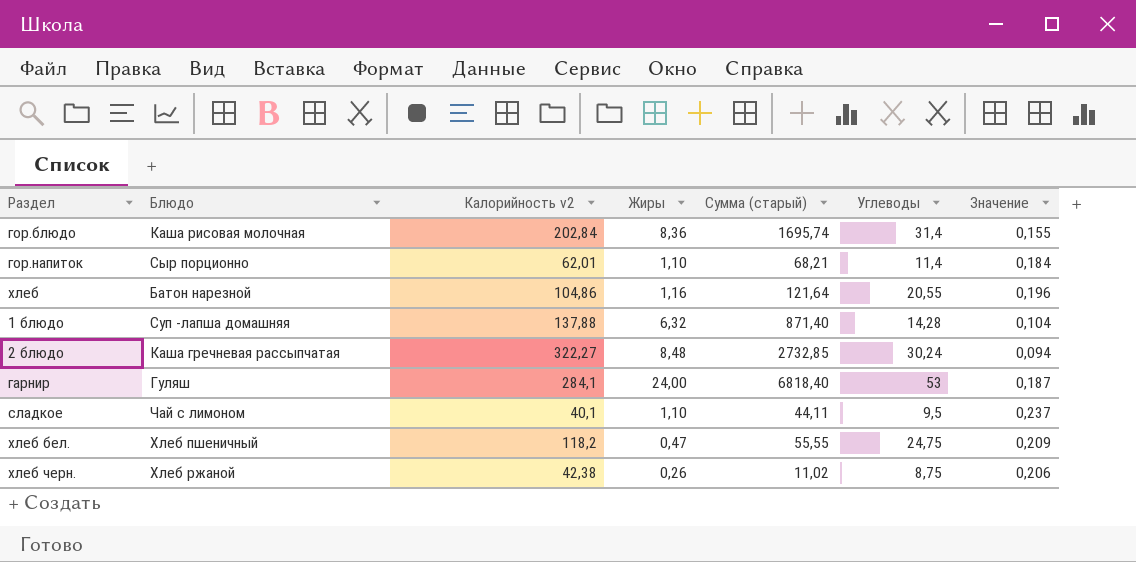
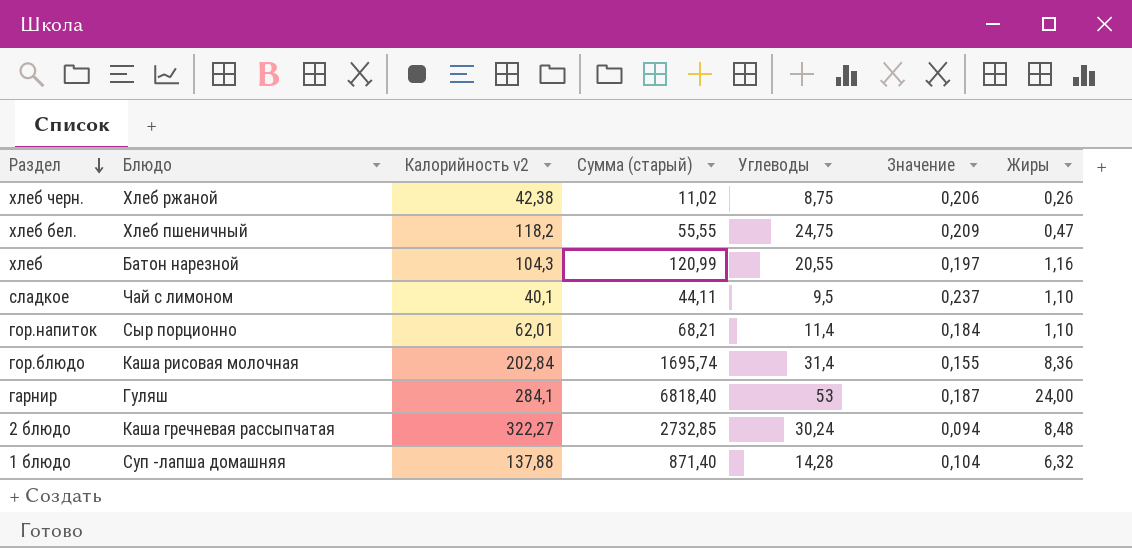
row order: none -> Раздел descending
column Жиры | position: 4 -> 7
хлеб | Калорийность v2: 104,86 -> 104,3
хлеб | Сумма (старый): 121,64 -> 120,99
хлеб | Значение: 0,196 -> 0,197

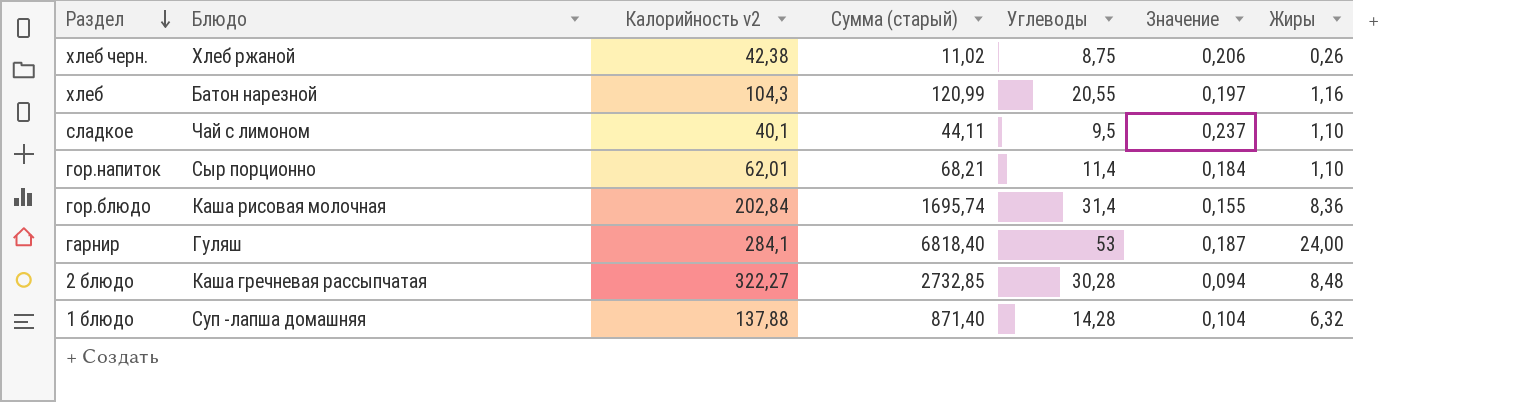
row хлеб бел.: Хлеб пшеничный | 118,2 | 55,55 | 24,75 | 0,209 | 0,47 -> none
2 блюдо | Углеводы: 30,24 -> 30,28

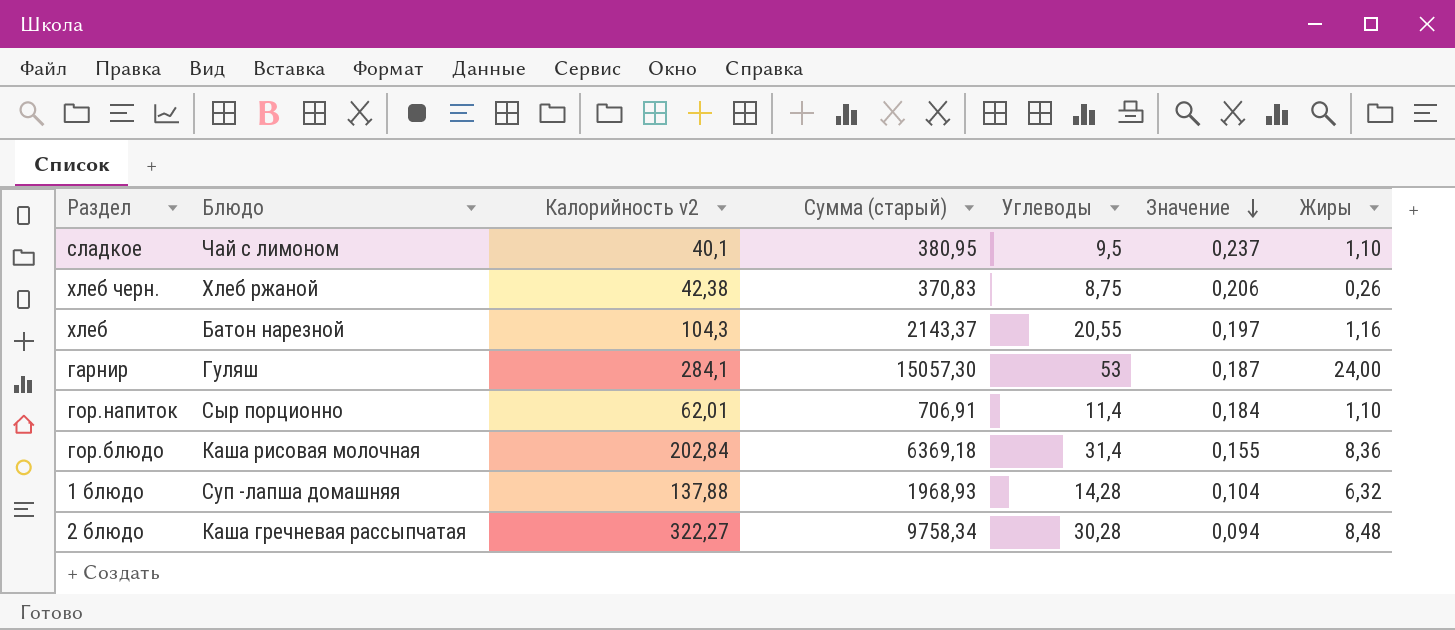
row order: Раздел descending -> Значение descending
column Сумма (старый) | formula: [Калорийность v2] * [Жиры] -> [Калорийность v2] * [Углеводы]

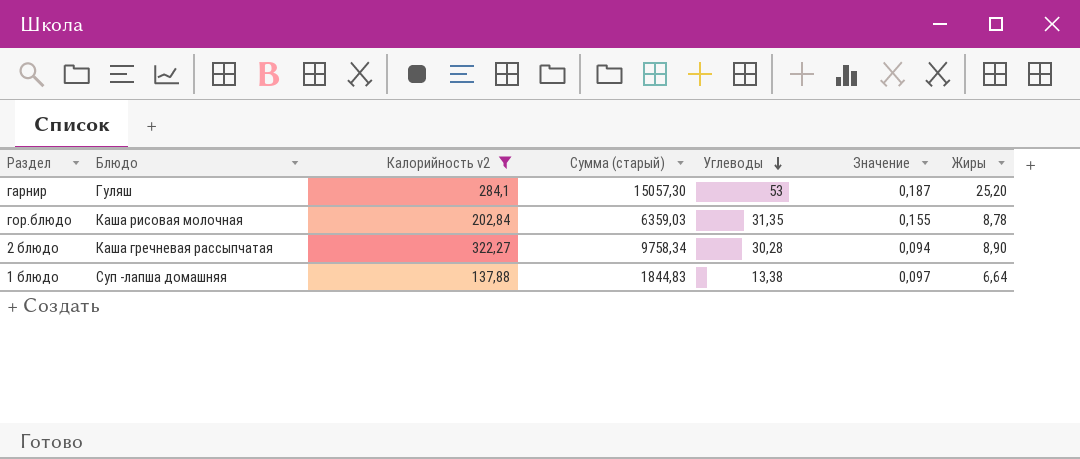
filter: none -> Калорийность v2 >= 137,88
row order: Значение descending -> Углеводы descending
гарнир | Жиры: 24,00 -> 25,20
гор.блюдо | Сумма (старый): 6369,18 -> 6359,03
гор.блюдо | Углеводы: 31,4 -> 31,35
гор.блюдо | Жиры: 8,36 -> 8,78
2 блюдо | Жиры: 8,48 -> 8,90
1 блюдо | Сумма (старый): 1968,93 -> 1844,83
1 блюдо | Углеводы: 14,28 -> 13,38
1 блюдо | Значение: 0,104 -> 0,097
1 блюдо | Жиры: 6,32 -> 6,64

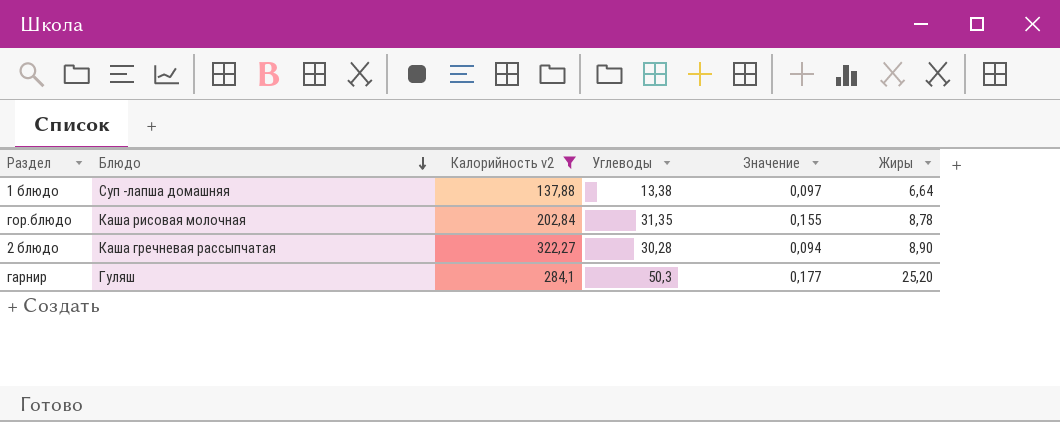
row order: Углеводы descending -> Блюдо descending
column Сумма (старый) | formula: [Калорийность v2] * [Углеводы] -> none
гарнир | Углеводы: 53 -> 50,3
гарнир | Значение: 0,187 -> 0,177

